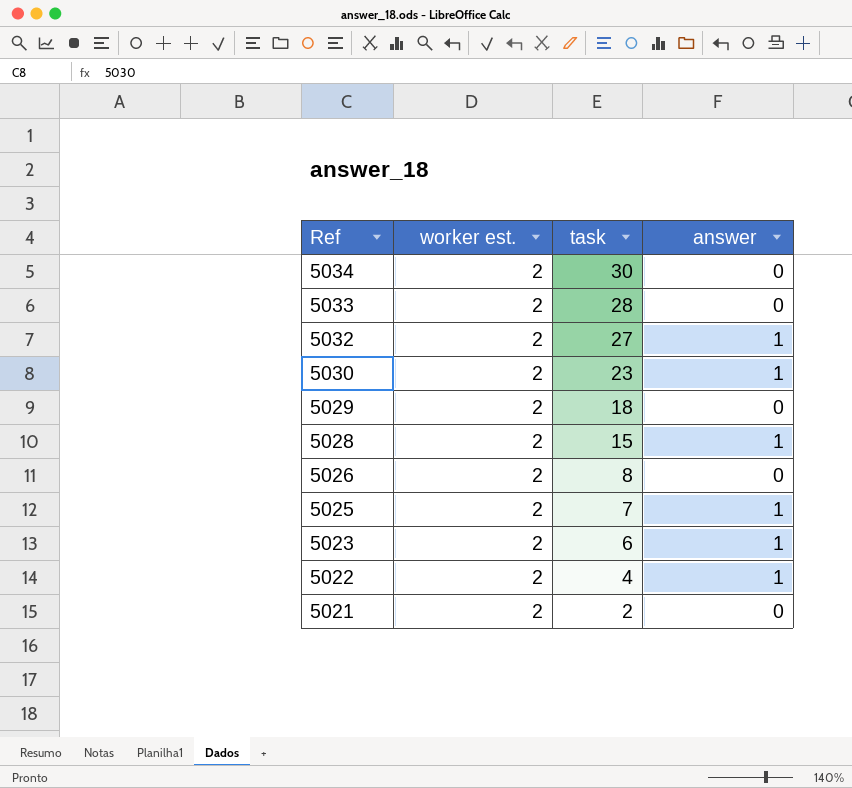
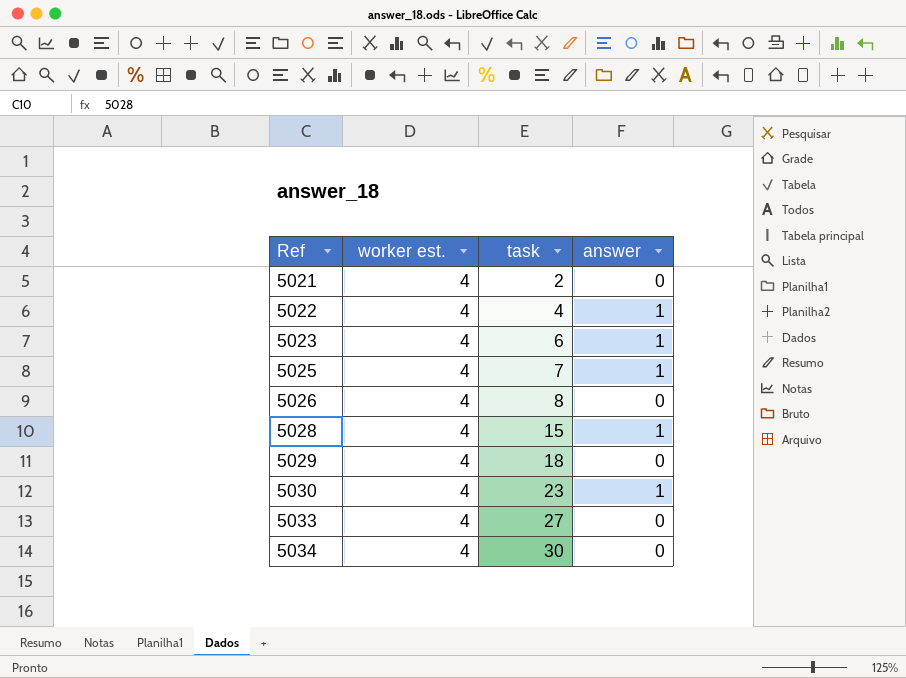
row order: Ref descending -> Ref ascending
row 5032: 2 | 27 | 1 -> none
5021 | worker est.: 2 -> 4
5022 | worker est.: 2 -> 4
5023 | worker est.: 2 -> 4
5025 | worker est.: 2 -> 4
5026 | worker est.: 2 -> 4
5028 | worker est.: 2 -> 4
5029 | worker est.: 2 -> 4
5030 | worker est.: 2 -> 4
5033 | worker est.: 2 -> 4
5033 | task: 28 -> 27
5034 | worker est.: 2 -> 4

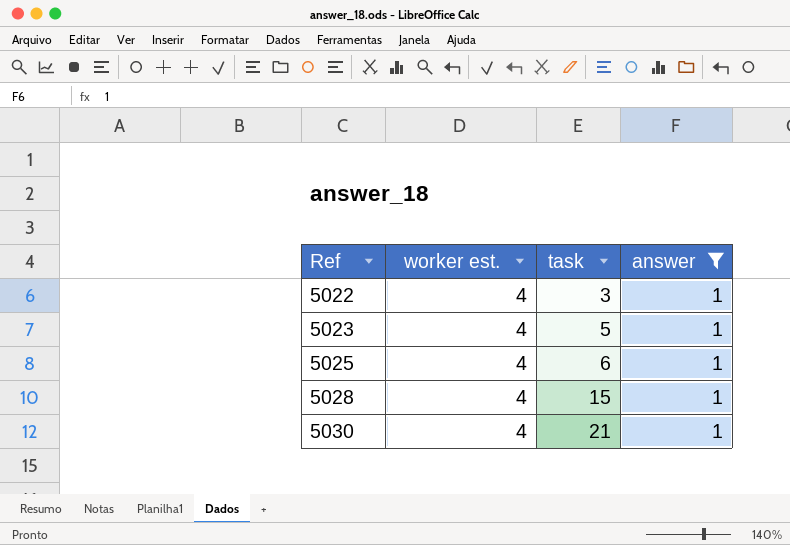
filter: none -> answer = 1
5022 | task: 4 -> 3
5023 | task: 6 -> 5
5025 | task: 7 -> 6
5030 | task: 23 -> 21

